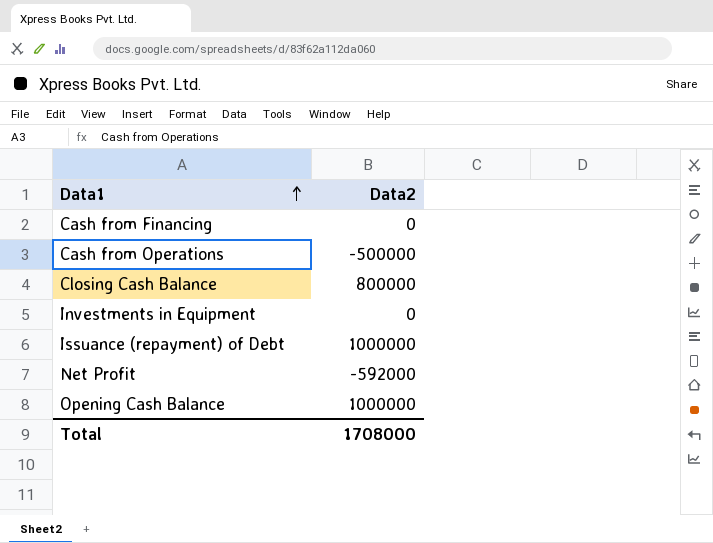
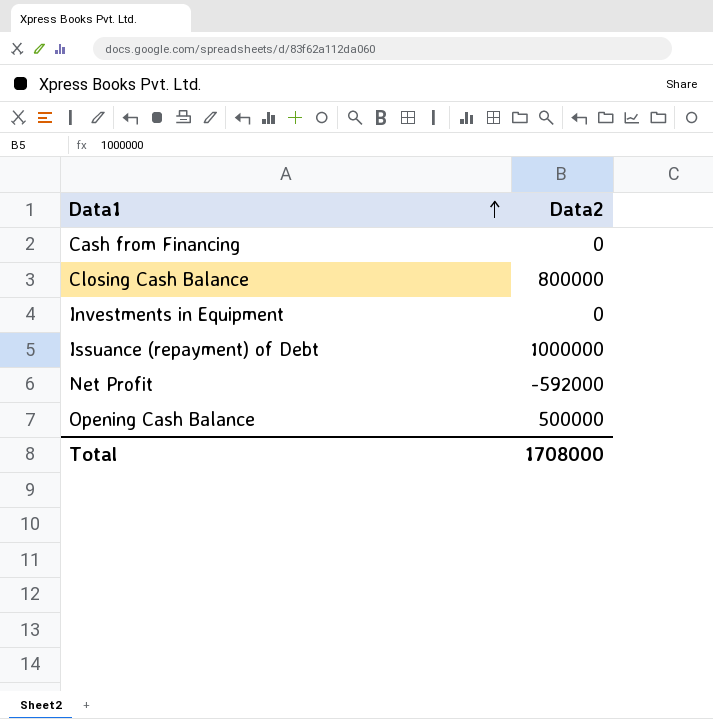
row Cash from Operations: -500000 -> none
Opening Cash Balance | Data2: 1000000 -> 500000

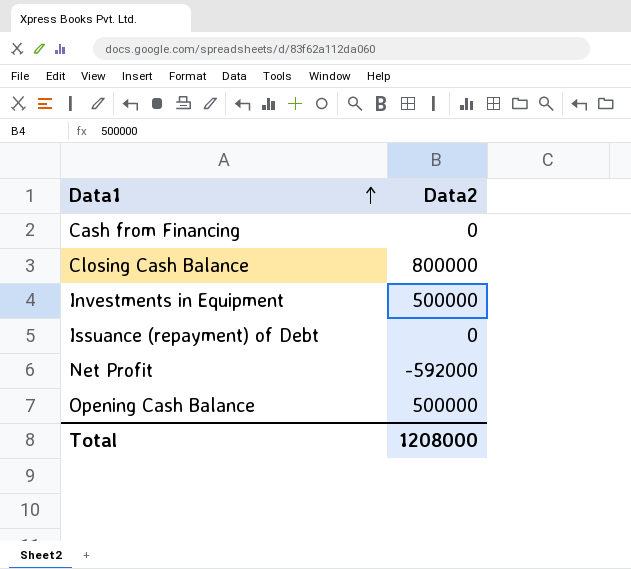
Investments in Equipment | Data2: 0 -> 500000
Issuance (repayment) of Debt | Data2: 1000000 -> 0
Total | Data2: 1708000 -> 1208000

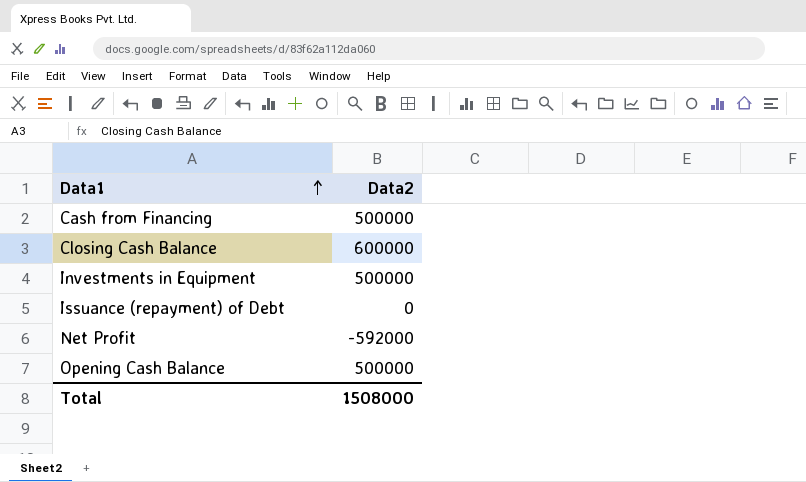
Cash from Financing | Data2: 0 -> 500000
Closing Cash Balance | Data2: 800000 -> 600000
Total | Data2: 1208000 -> 1508000

